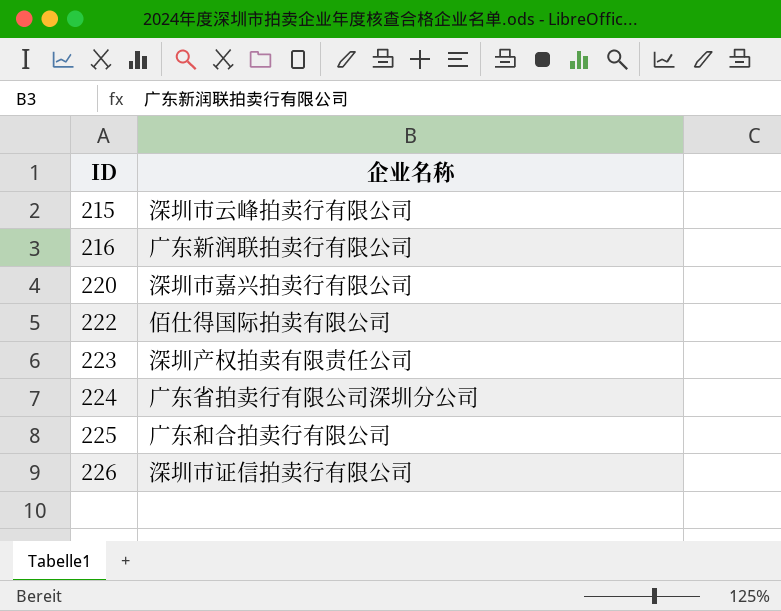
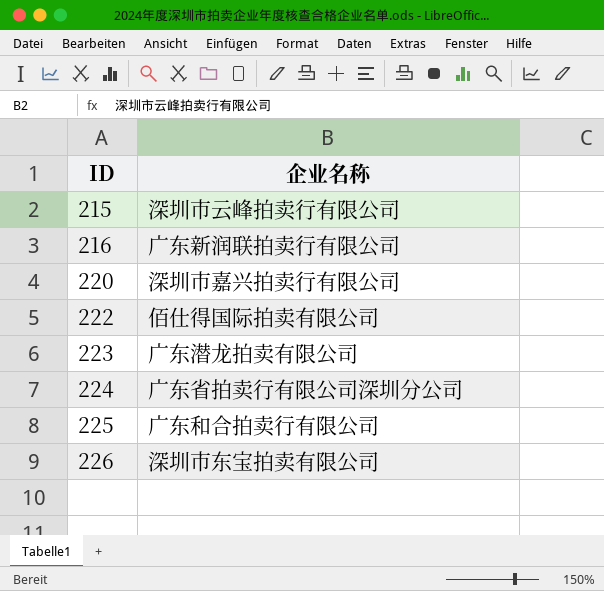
223 | 企业名称: 深圳产权拍卖有限责任公司 -> 广东潜龙拍卖有限公司
226 | 企业名称: 深圳市证信拍卖行有限公司 -> 深圳市东宝拍卖有限公司

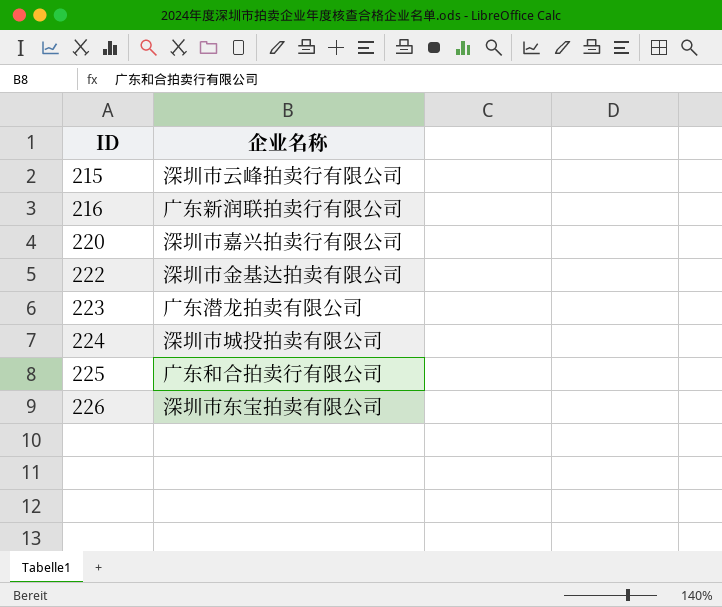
222 | 企业名称: 佰仕得国际拍卖有限公司 -> 深圳市金基达拍卖有限公司
224 | 企业名称: 广东省拍卖行有限公司深圳分公司 -> 深圳市城投拍卖有限公司

